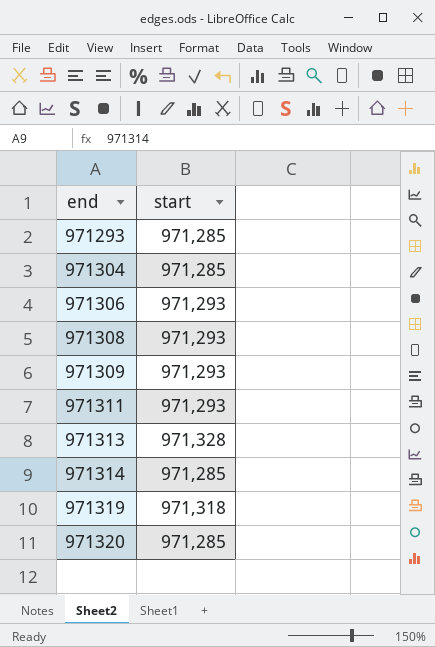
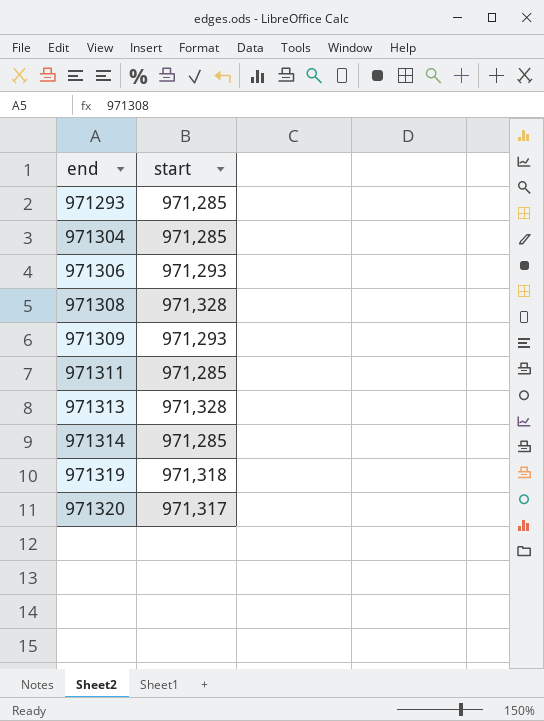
971308 | start: 971,293 -> 971,328
971311 | start: 971,293 -> 971,285
971320 | start: 971,285 -> 971,317

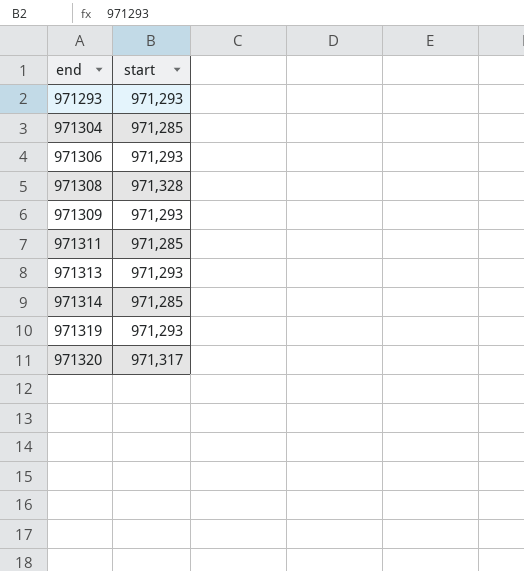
971293 | start: 971,285 -> 971,293
971313 | start: 971,328 -> 971,293
971319 | start: 971,318 -> 971,293

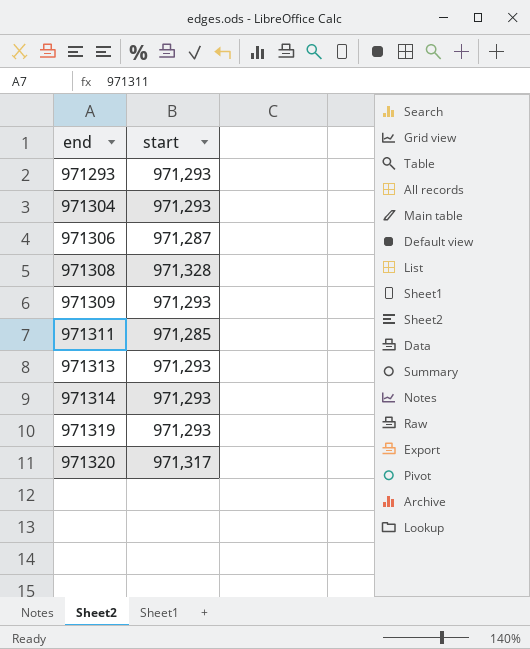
971304 | start: 971,285 -> 971,293
971306 | start: 971,293 -> 971,287
971314 | start: 971,285 -> 971,293

